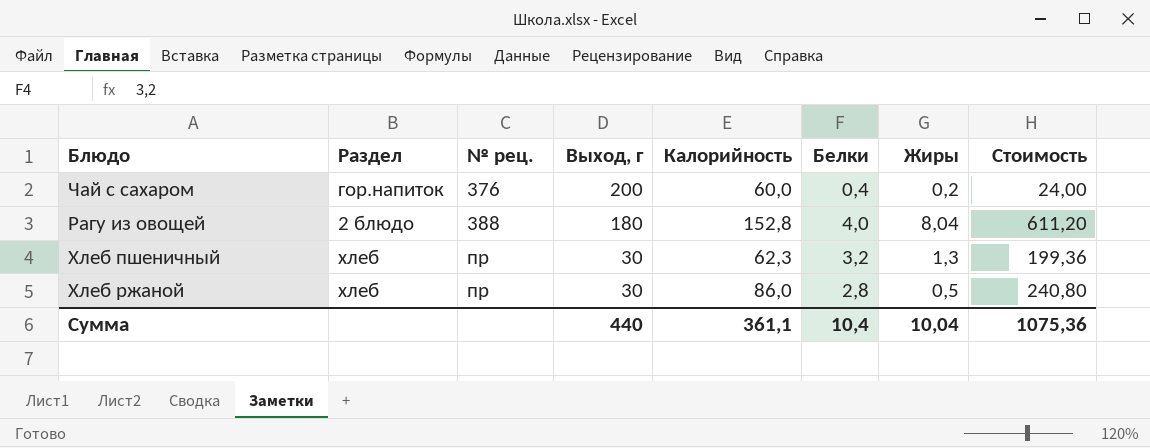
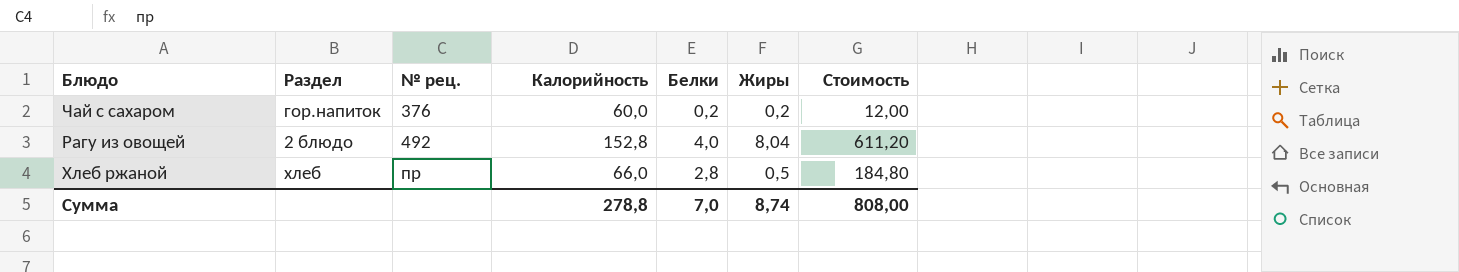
column Выход, г | position: 4 -> none
row Хлеб пшеничный: хлеб | пр | 30 | 62,3 | 3,2 | 1,3 | 199,36 -> none
Чай с сахаром | Белки: 0,4 -> 0,2
Чай с сахаром | Стоимость: 24,00 -> 12,00
Рагу из овощей | № рец.: 388 -> 492
Хлеб ржаной | Калорийность: 86,0 -> 66,0
Хлеб ржаной | Стоимость: 240,80 -> 184,80
Сумма | Калорийность: 361,1 -> 278,8
Сумма | Белки: 10,4 -> 7,0
Сумма | Жиры: 10,04 -> 8,74
Сумма | Стоимость: 1075,36 -> 808,00

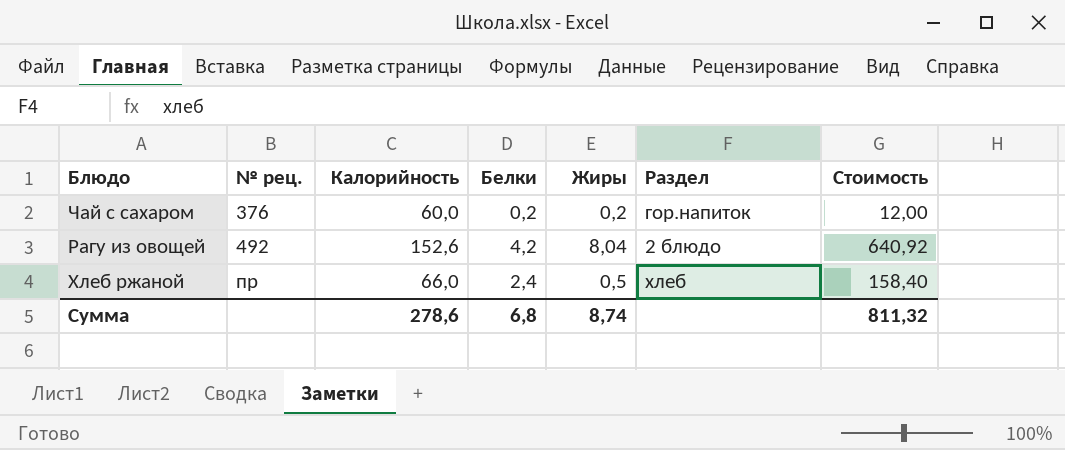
column Раздел | position: 2 -> 6
Рагу из овощей | Калорийность: 152,8 -> 152,6
Рагу из овощей | Белки: 4,0 -> 4,2
Рагу из овощей | Стоимость: 611,20 -> 640,92
Хлеб ржаной | Белки: 2,8 -> 2,4
Хлеб ржаной | Стоимость: 184,80 -> 158,40
Сумма | Калорийность: 278,8 -> 278,6
Сумма | Белки: 7,0 -> 6,8
Сумма | Стоимость: 808,00 -> 811,32

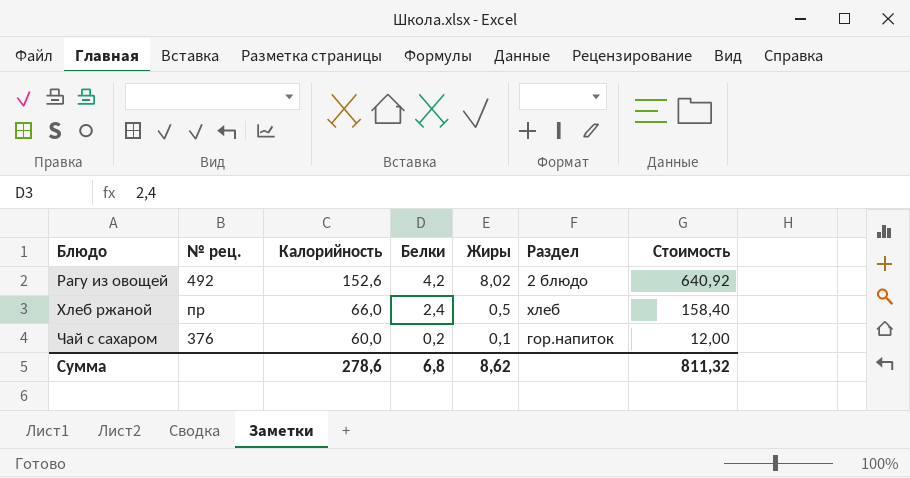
row order: № рец. ascending -> Блюдо ascending
Рагу из овощей | Жиры: 8,04 -> 8,02
Чай с сахаром | Жиры: 0,2 -> 0,1
Сумма | Жиры: 8,74 -> 8,62

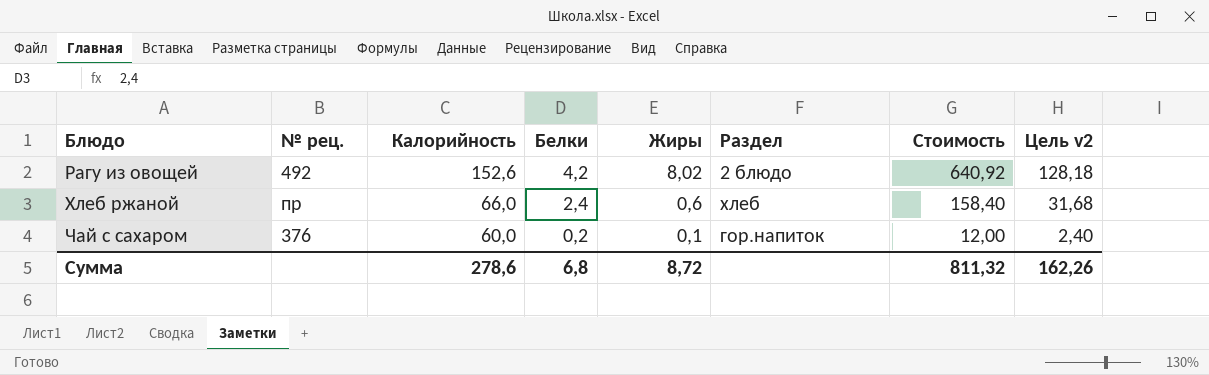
column Цель v2 | formula: none -> [Стоимость] * 0,2
Хлеб ржаной | Жиры: 0,5 -> 0,6
Сумма | Жиры: 8,62 -> 8,72

